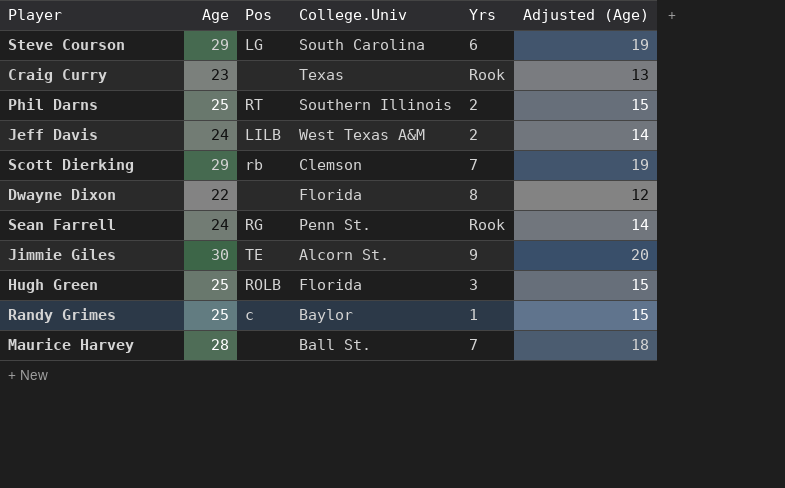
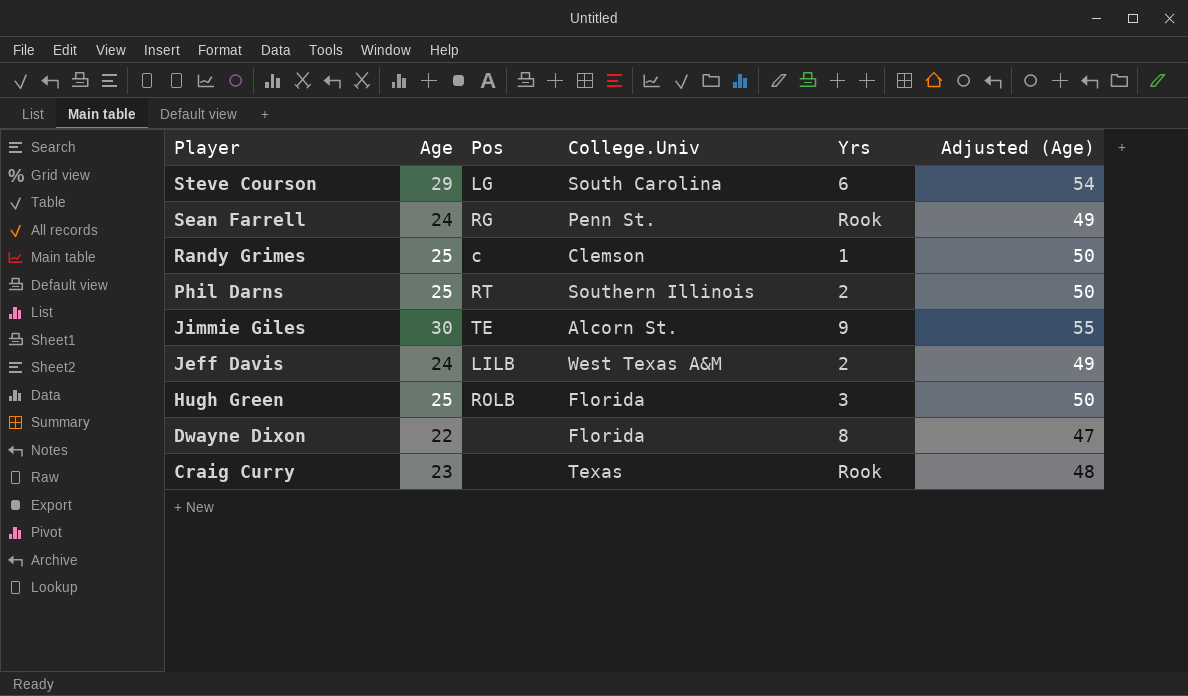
row order: none -> Player descending
column Adjusted (Age) | formula: [Age] - 10 -> [Age] + 25
row Scott Dierking: 29 | rb | Clemson | 7 | 19 -> none
row Maurice Harvey: 28 | none | Ball St. | 7 | 18 -> none
Randy Grimes | College.Univ: Baylor -> Clemson

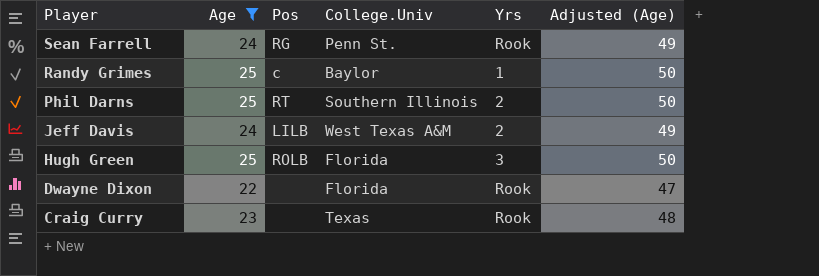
filter: none -> Age <= 25
Randy Grimes | College.Univ: Clemson -> Baylor
Dwayne Dixon | Yrs: 8 -> Rook

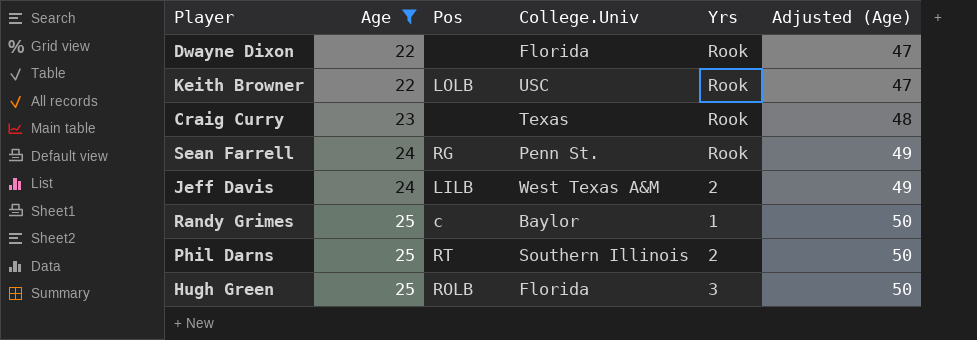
row order: Player descending -> Age ascending
row Keith Browner: none -> 22 | LOLB | USC | Rook | 47

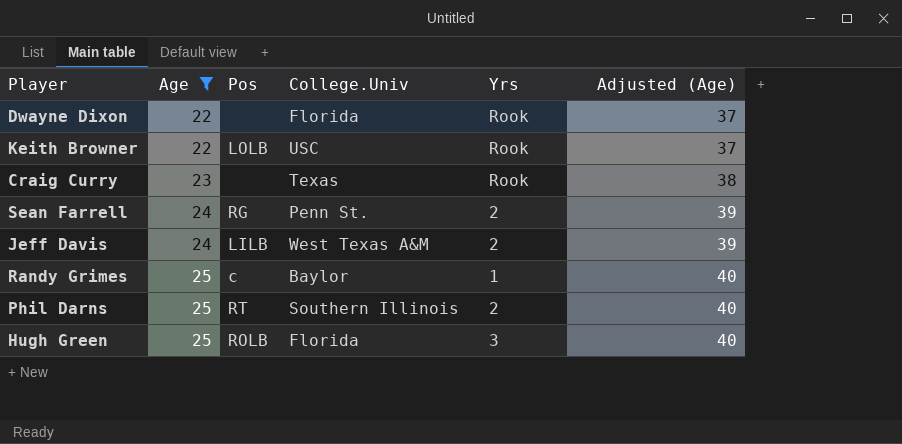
column Adjusted (Age) | formula: [Age] + 25 -> [Age] + 15
Sean Farrell | Yrs: Rook -> 2

